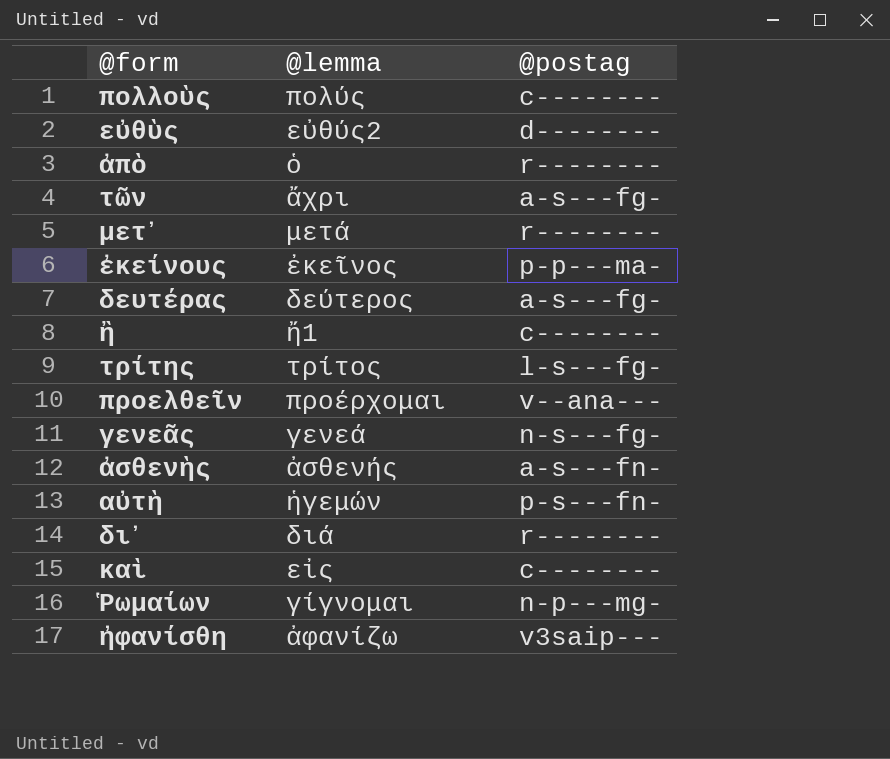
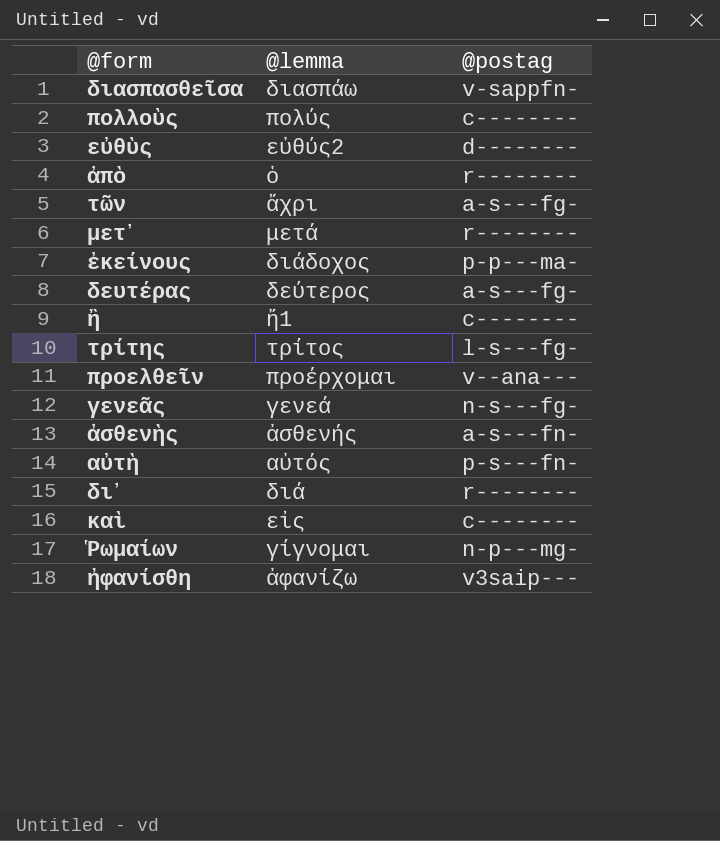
row διασπασθεῖσα: none -> διασπάω | v-sappfn-
ἐκείνους | @lemma: ἐκεῖνος -> διάδοχος
αὐτὴ | @lemma: ἡγεμών -> αὐτός

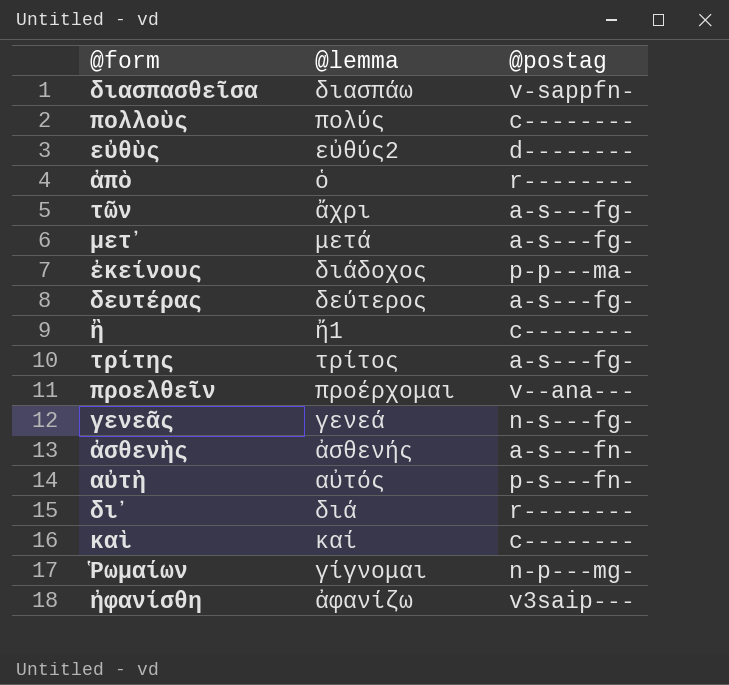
μετ᾽ | @postag: r-------- -> a-s---fg-
τρίτης | @postag: l-s---fg- -> a-s---fg-
καὶ | @lemma: εἰς -> καί

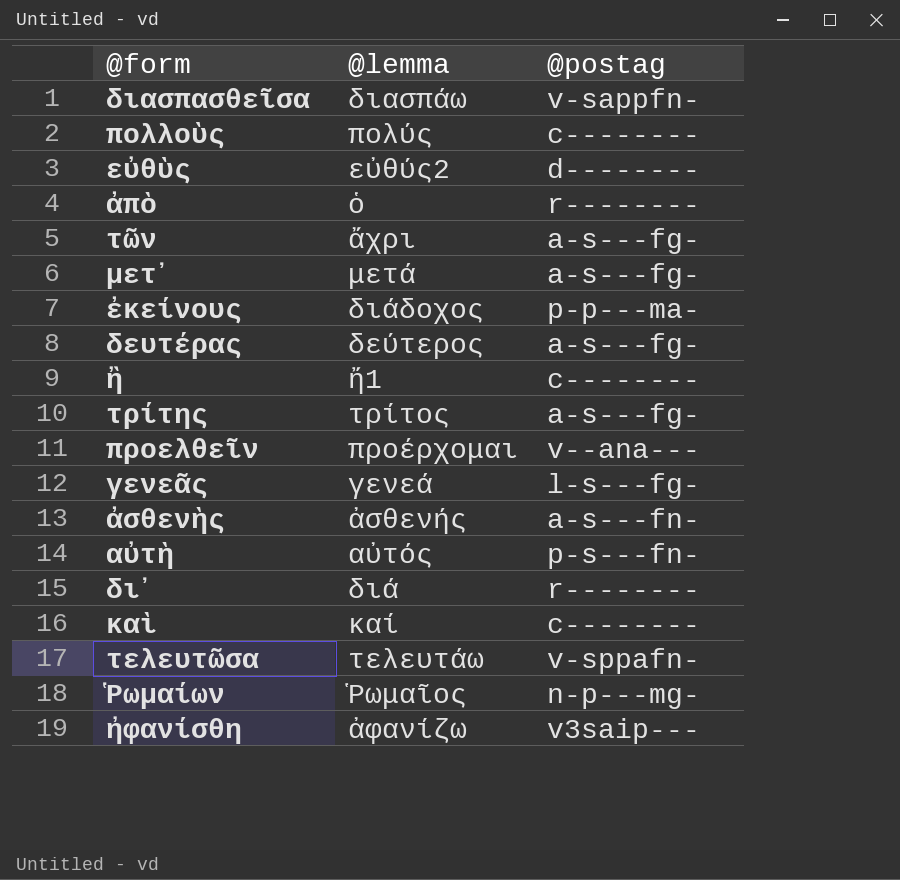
γενεᾶς | @postag: n-s---fg- -> l-s---fg-
row τελευτῶσα: none -> τελευτάω | v-sppafn-
Ῥωμαίων | @lemma: γίγνομαι -> Ῥωμαῖος

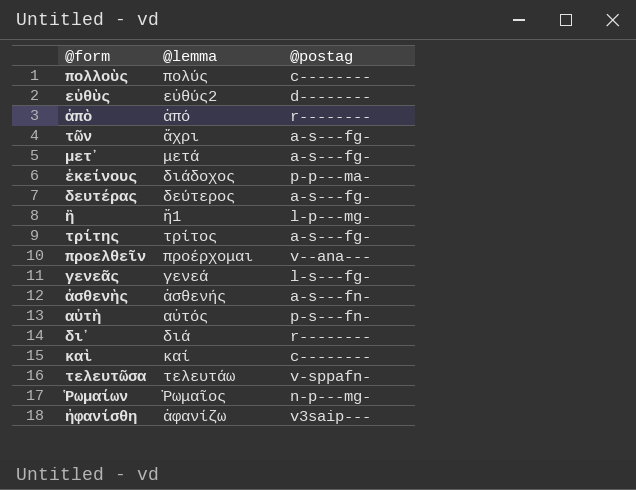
row διασπασθεῖσα: διασπάω | v-sappfn- -> none
ἀπὸ | @lemma: ὁ -> ἀπό
ἢ | @postag: c-------- -> l-p---mg-

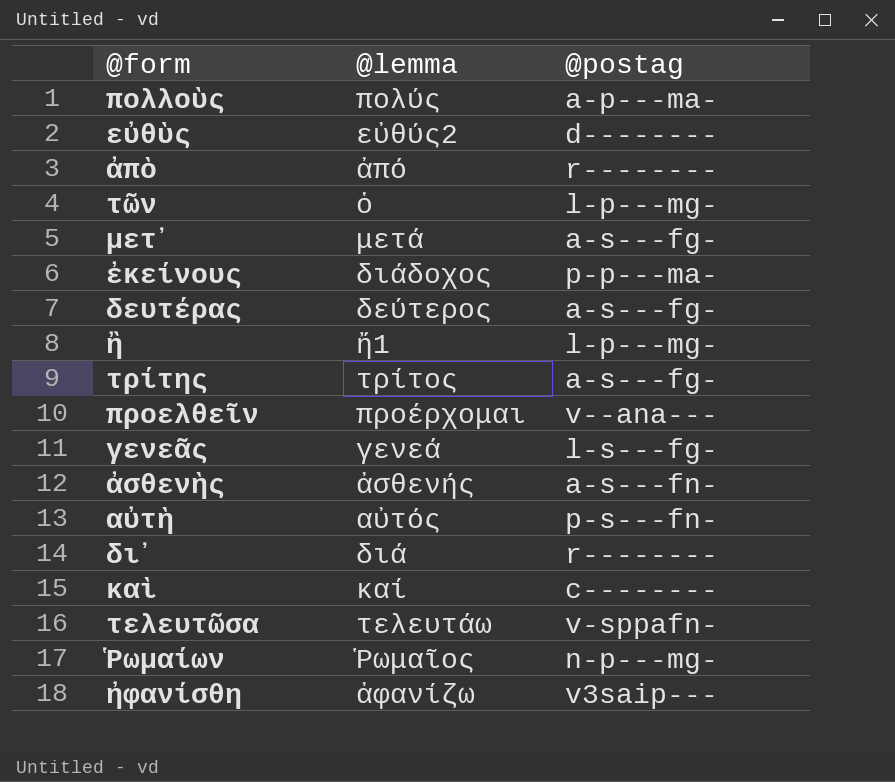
πολλοὺς | @postag: c-------- -> a-p---ma-
τῶν | @lemma: ἄχρι -> ὁ
τῶν | @postag: a-s---fg- -> l-p---mg-

